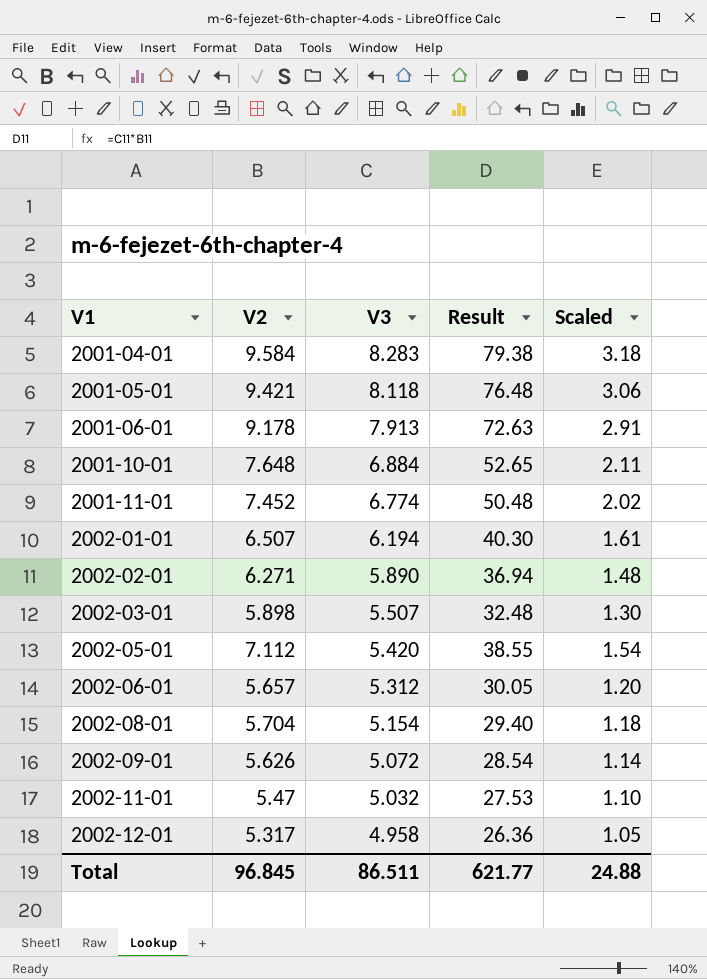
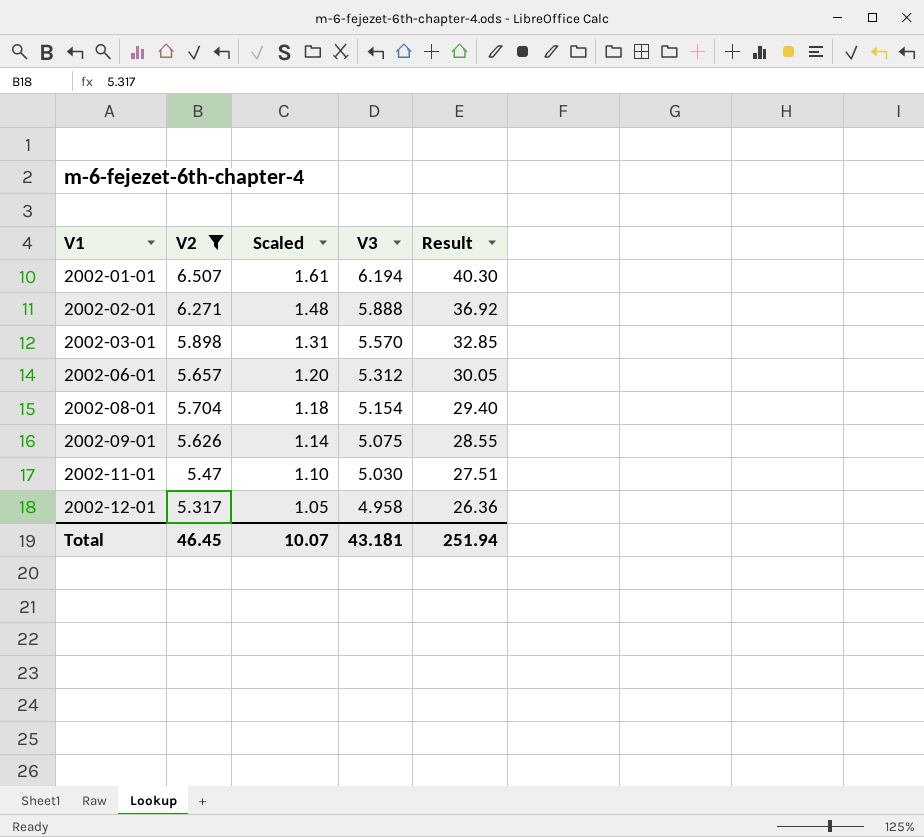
filter: none -> V2 <= 6.507
column Scaled | position: 5 -> 3
2002-02-01 | V3: 5.890 -> 5.888
2002-02-01 | Result: 36.94 -> 36.92
2002-03-01 | Scaled: 1.30 -> 1.31
2002-03-01 | V3: 5.507 -> 5.570
2002-03-01 | Result: 32.48 -> 32.85
2002-09-01 | V3: 5.072 -> 5.075
2002-09-01 | Result: 28.54 -> 28.55
2002-11-01 | V3: 5.032 -> 5.030
2002-11-01 | Result: 27.53 -> 27.51
Total | V2: 96.845 -> 46.45
Total | Scaled: 24.88 -> 10.07
Total | V3: 86.511 -> 43.181
Total | Result: 621.77 -> 251.94

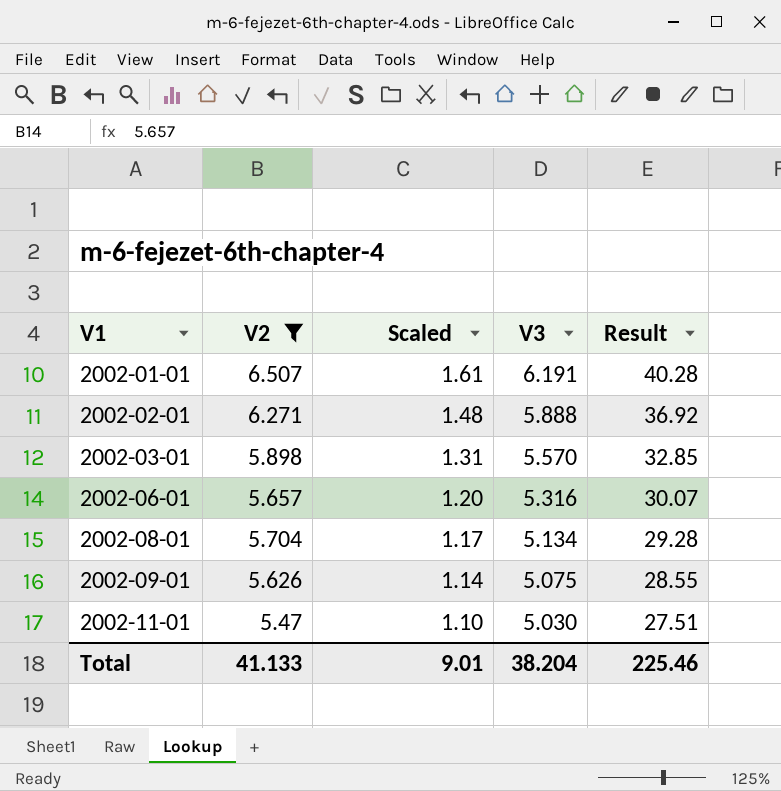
row 2002-12-01: 5.317 | 1.05 | 4.958 | 26.36 -> none
2002-01-01 | V3: 6.194 -> 6.191
2002-01-01 | Result: 40.30 -> 40.28
2002-06-01 | V3: 5.312 -> 5.316
2002-06-01 | Result: 30.05 -> 30.07
2002-08-01 | Scaled: 1.18 -> 1.17
2002-08-01 | V3: 5.154 -> 5.134
2002-08-01 | Result: 29.40 -> 29.28
Total | V2: 46.45 -> 41.133
Total | Scaled: 10.07 -> 9.01
Total | V3: 43.181 -> 38.204
Total | Result: 251.94 -> 225.46

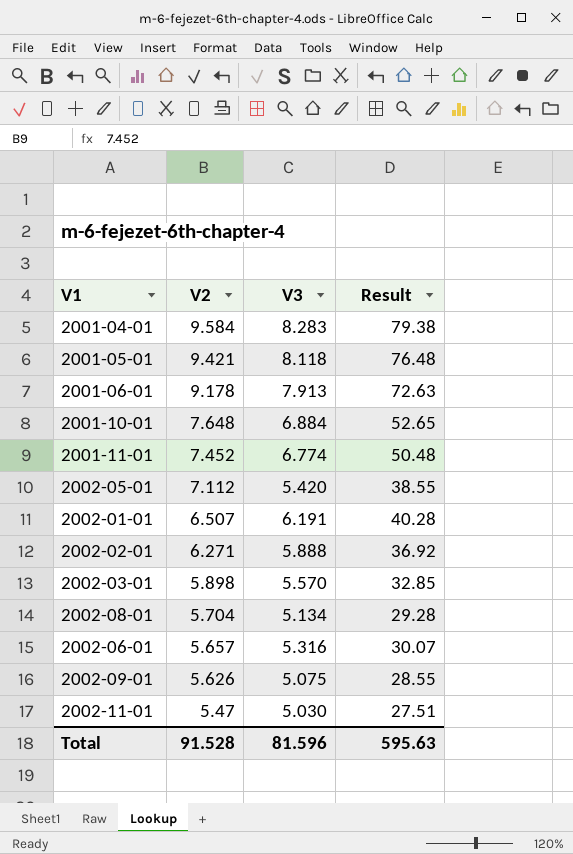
filter: V2 <= 6.507 -> none
row order: V1 ascending -> V2 descending
column Scaled | formula: [Result] * 0.04 -> none
Total | V2: 41.133 -> 91.528
Total | V3: 38.204 -> 81.596
Total | Result: 225.46 -> 595.63

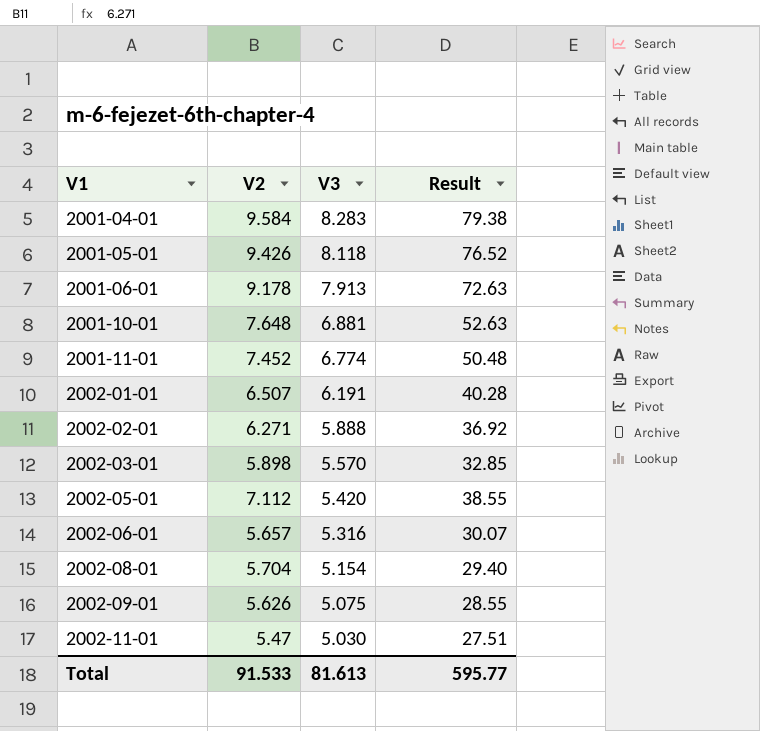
row order: V2 descending -> V1 ascending
2001-05-01 | V2: 9.421 -> 9.426
2001-05-01 | Result: 76.48 -> 76.52
2001-10-01 | V3: 6.884 -> 6.881
2001-10-01 | Result: 52.65 -> 52.63
2002-08-01 | V3: 5.134 -> 5.154
2002-08-01 | Result: 29.28 -> 29.40
Total | V2: 91.528 -> 91.533
Total | V3: 81.596 -> 81.613
Total | Result: 595.63 -> 595.77

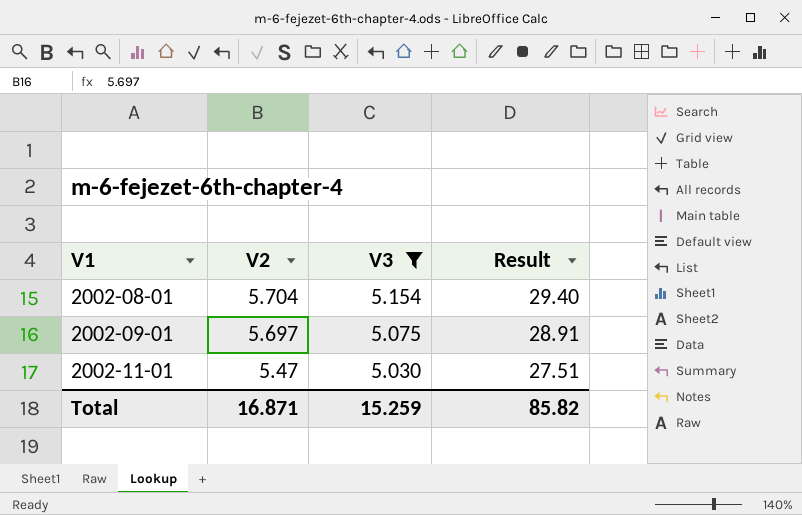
filter: none -> V3 <= 5.154
2002-09-01 | V2: 5.626 -> 5.697
2002-09-01 | Result: 28.55 -> 28.91
Total | V2: 91.533 -> 16.871
Total | V3: 81.613 -> 15.259
Total | Result: 595.77 -> 85.82

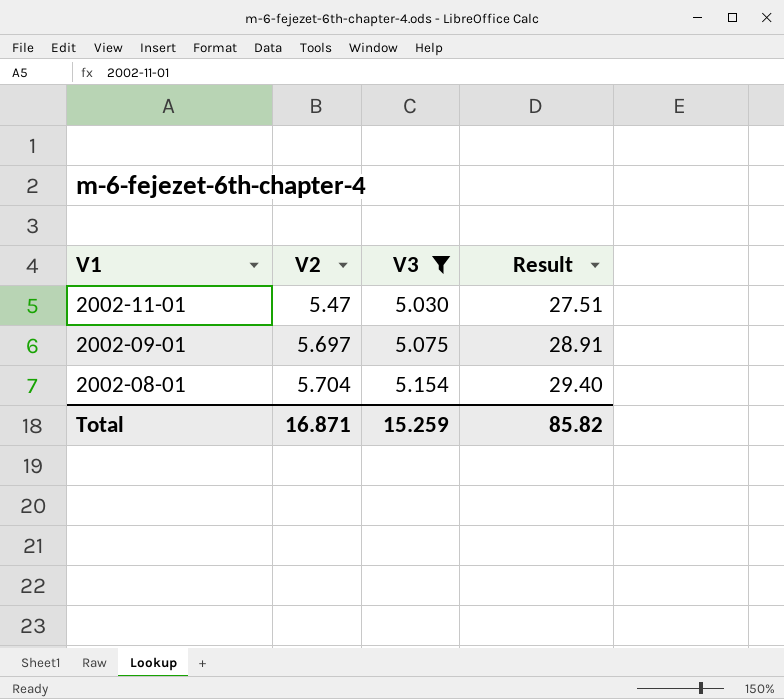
row order: V1 ascending -> V1 descending

